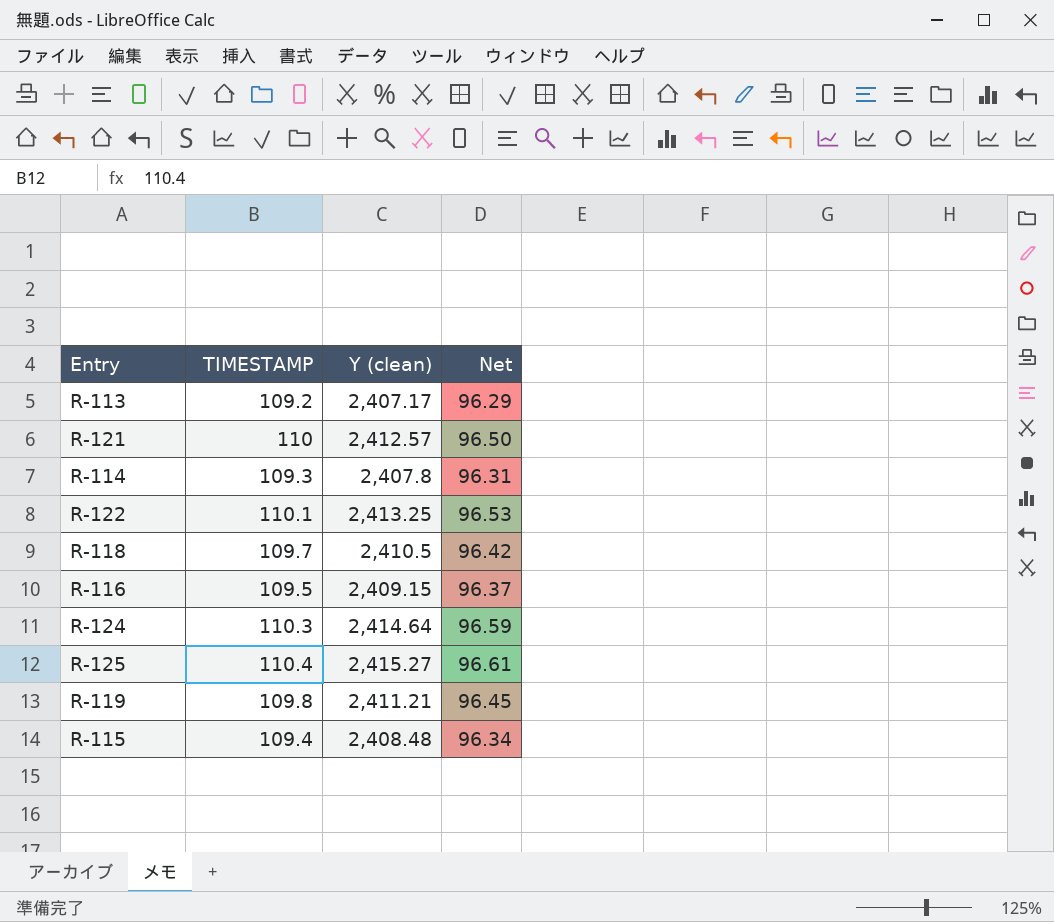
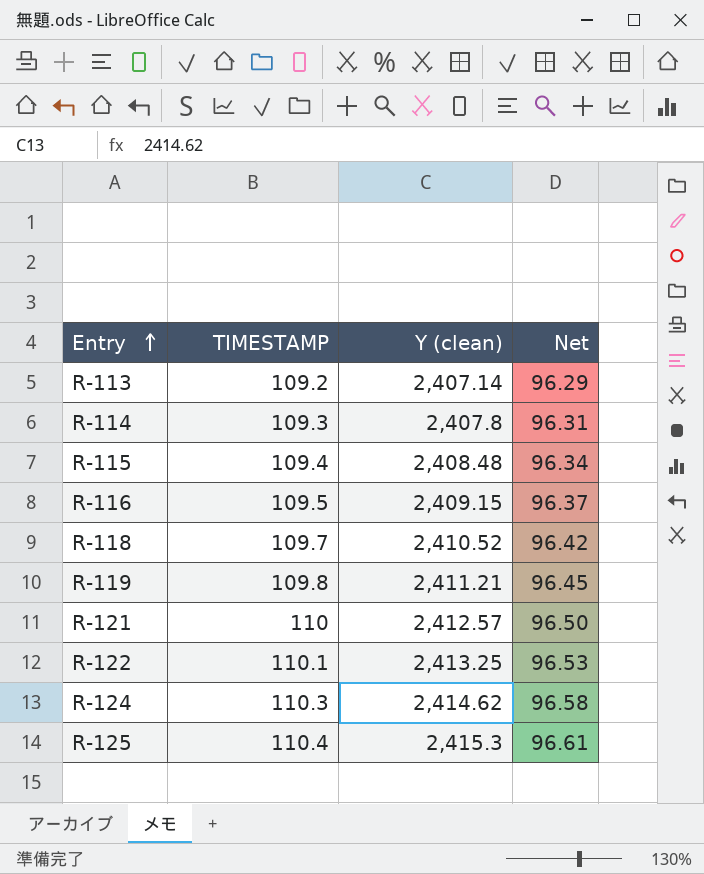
row order: none -> Entry ascending
R-113 | Y (clean): 2,407.17 -> 2,407.14
R-118 | Y (clean): 2,410.5 -> 2,410.52
R-124 | Y (clean): 2,414.64 -> 2,414.62
R-124 | Net: 96.59 -> 96.58
R-125 | Y (clean): 2,415.27 -> 2,415.3

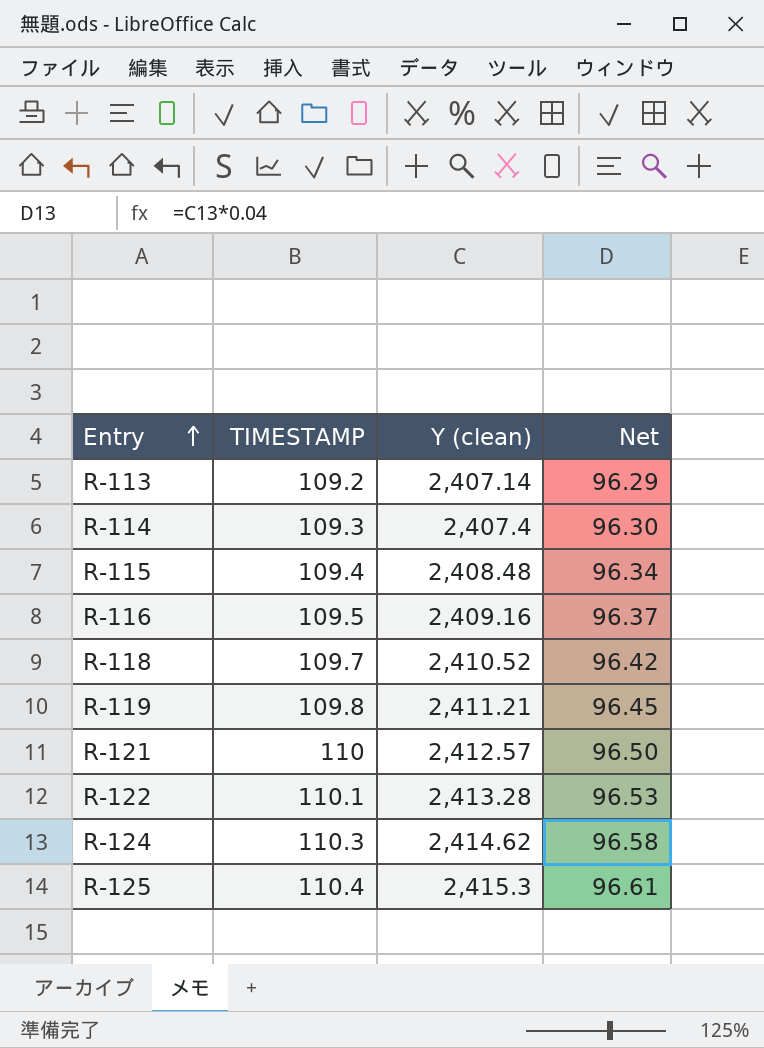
R-114 | Y (clean): 2,407.8 -> 2,407.4
R-114 | Net: 96.31 -> 96.30
R-116 | Y (clean): 2,409.15 -> 2,409.16
R-122 | Y (clean): 2,413.25 -> 2,413.28

